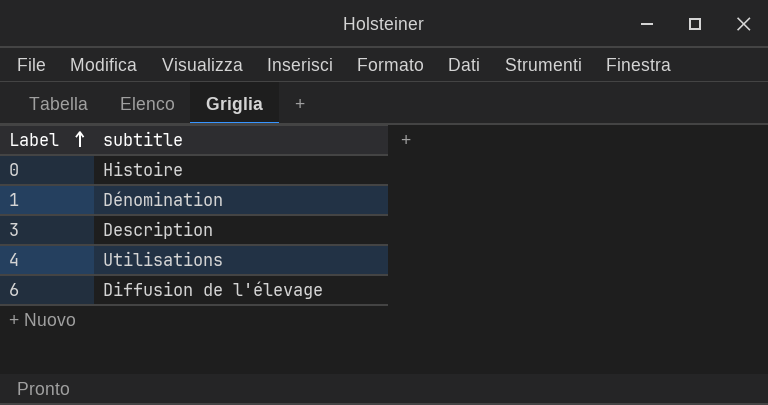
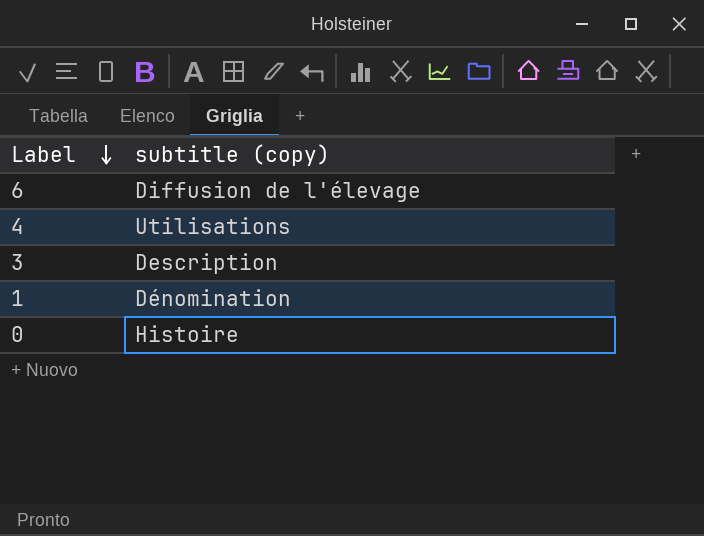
row order: Label ascending -> Label descending
column name: subtitle -> subtitle (copy)

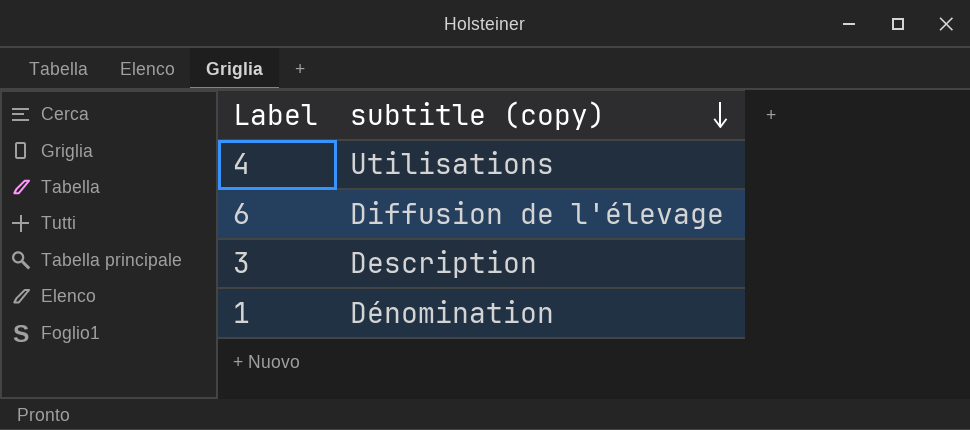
row order: Label descending -> subtitle (copy) descending
row 0: Histoire -> none

